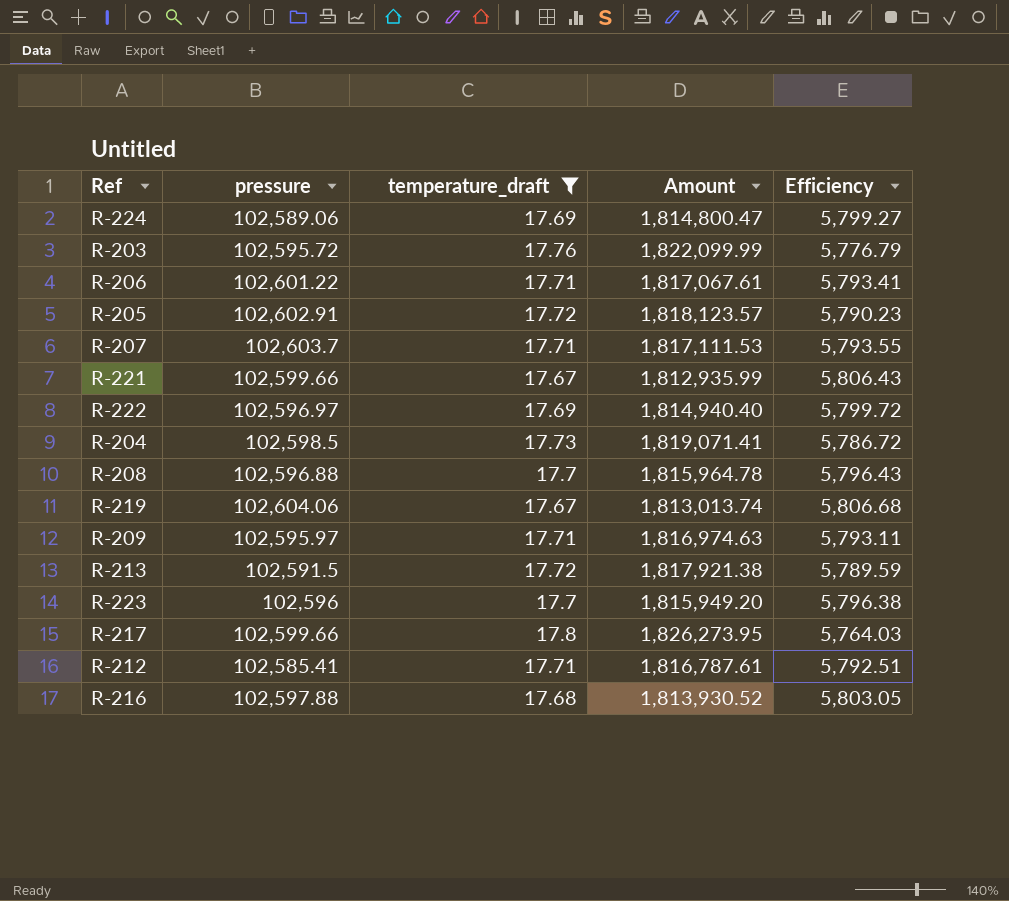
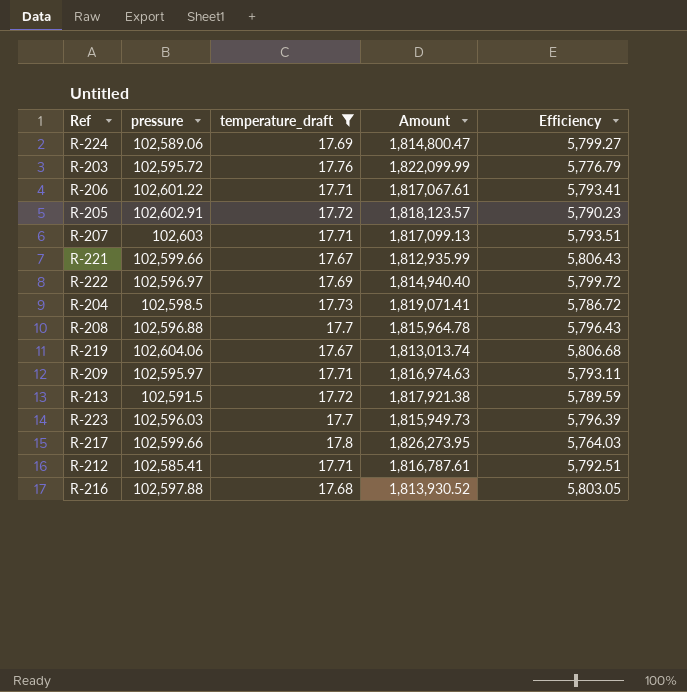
R-207 | pressure: 102,603.7 -> 102,603
R-207 | Amount: 1,817,111.53 -> 1,817,099.13
R-207 | Efficiency: 5,793.55 -> 5,793.51
R-223 | pressure: 102,596 -> 102,596.03
R-223 | Amount: 1,815,949.20 -> 1,815,949.73
R-223 | Efficiency: 5,796.38 -> 5,796.39

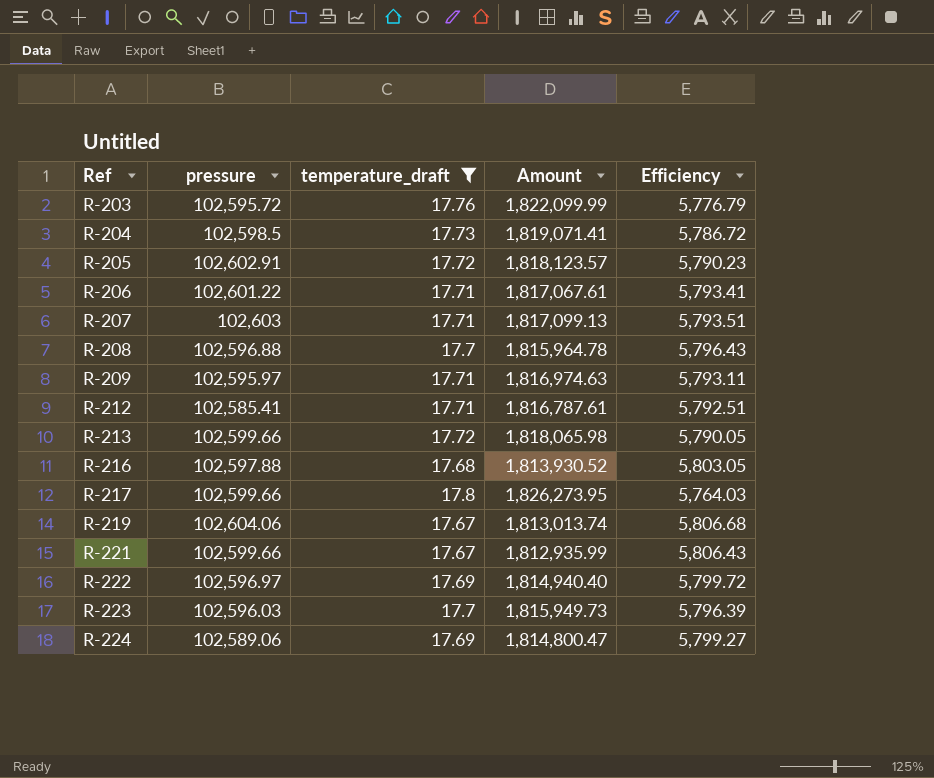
row order: none -> Ref ascending
R-213 | pressure: 102,591.5 -> 102,599.66
R-213 | Amount: 1,817,921.38 -> 1,818,065.98
R-213 | Efficiency: 5,789.59 -> 5,790.05

